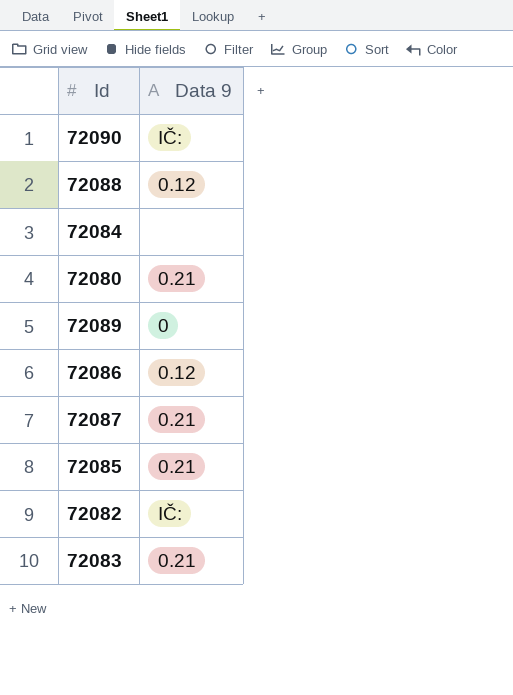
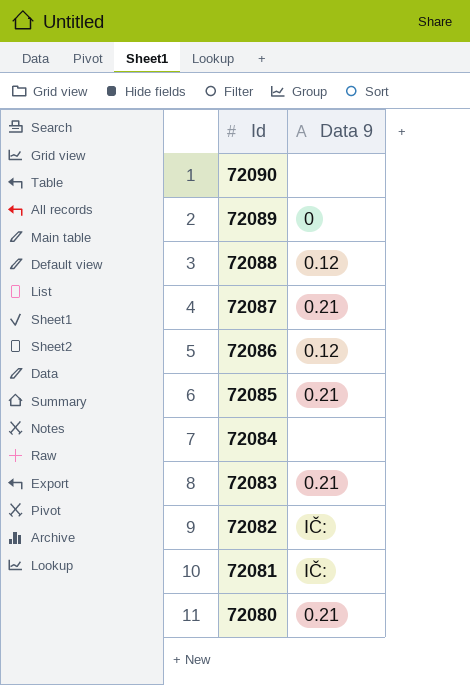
row order: none -> Id descending
72090 | Data 9: IČ: -> none
row 72081: none -> IČ:

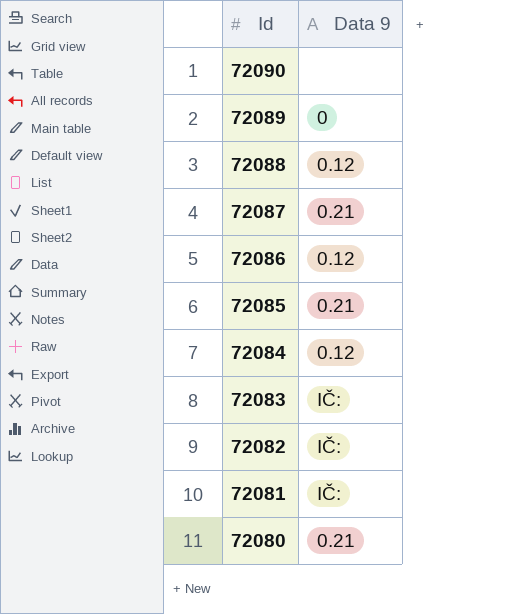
72084 | Data 9: none -> 0.12
72083 | Data 9: 0.21 -> IČ:

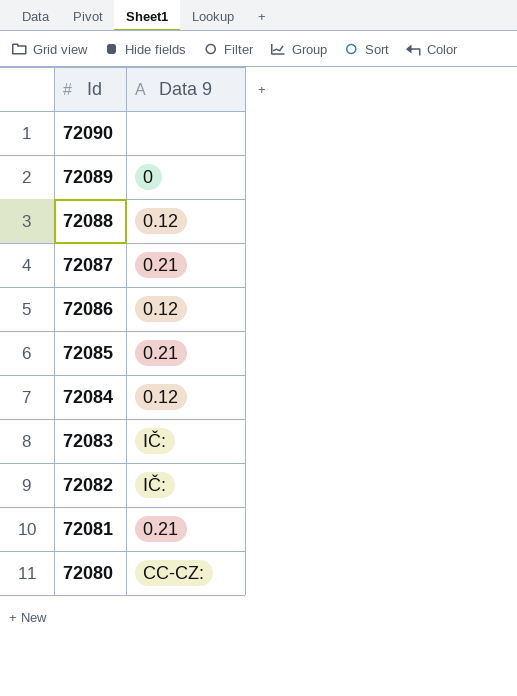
72081 | Data 9: IČ: -> 0.21
72080 | Data 9: 0.21 -> CC-CZ:

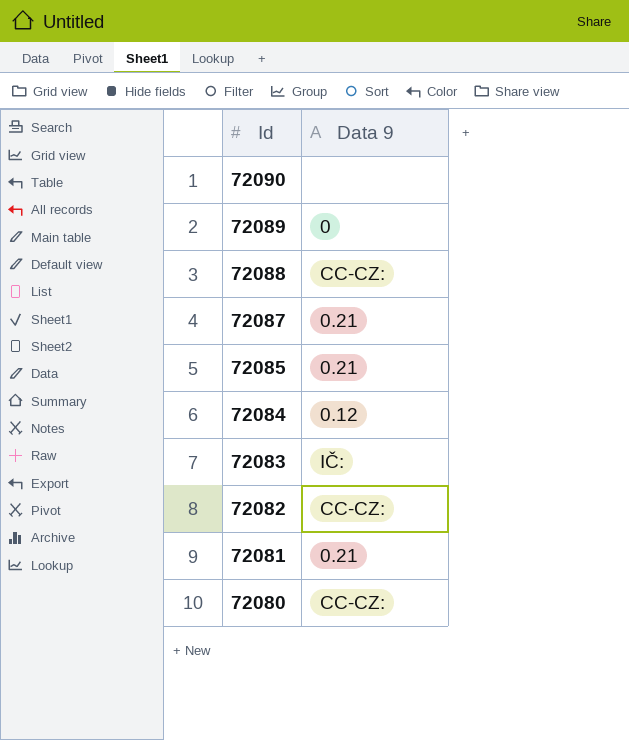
row 72086: 0.12 -> none
72088 | Data 9: 0.12 -> CC-CZ:
72082 | Data 9: IČ: -> CC-CZ:

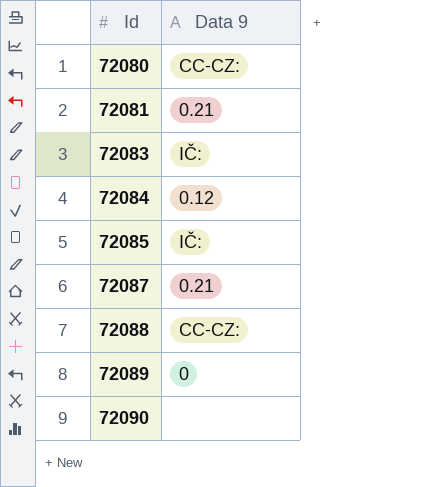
row order: Id descending -> Id ascending
row 72082: CC-CZ: -> none
72085 | Data 9: 0.21 -> IČ:

